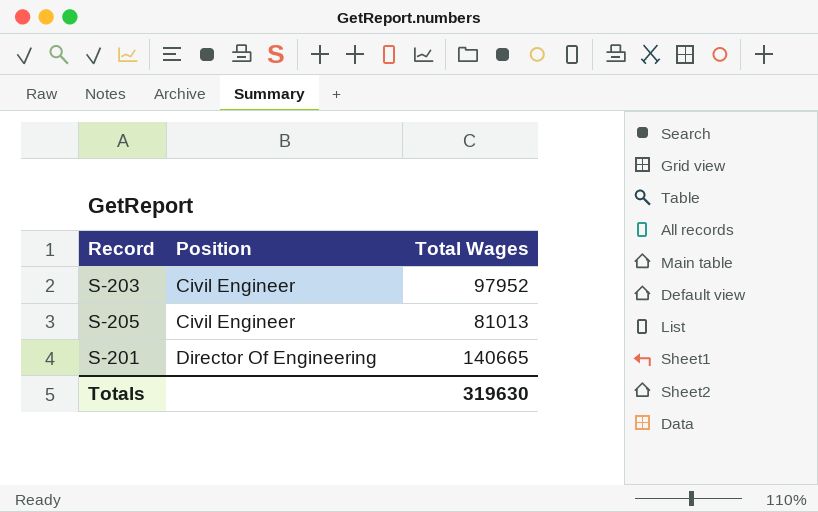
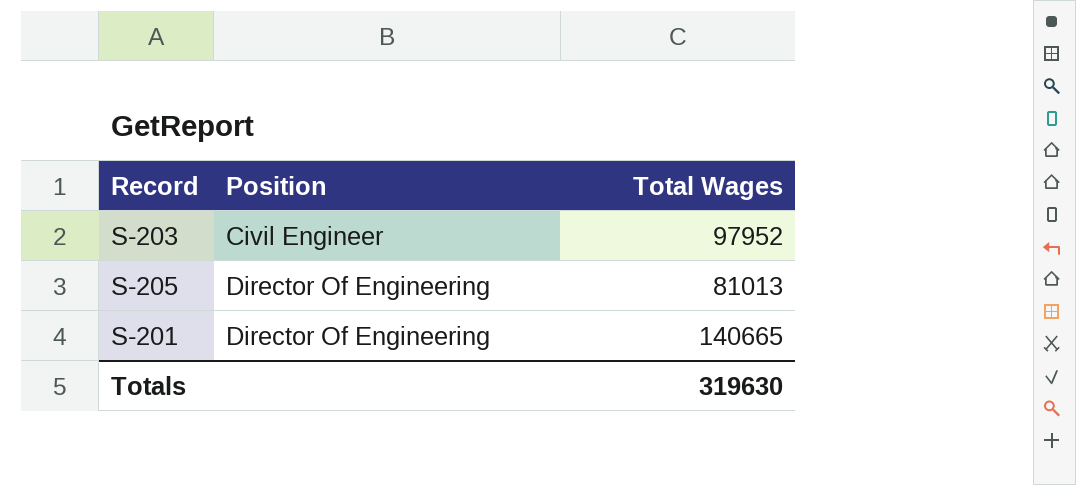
S-205 | Position: Civil Engineer -> Director Of Engineering

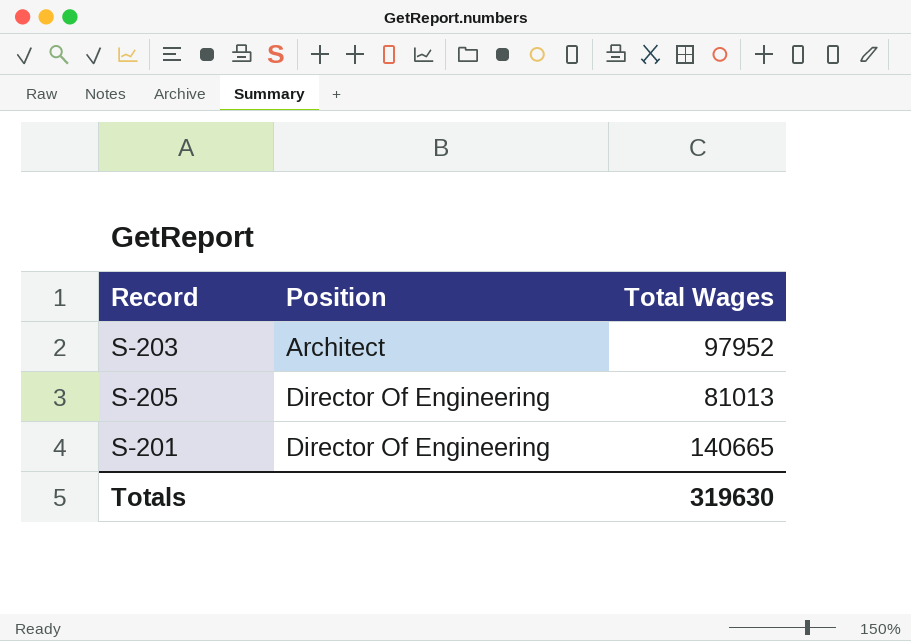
S-203 | Position: Civil Engineer -> Architect

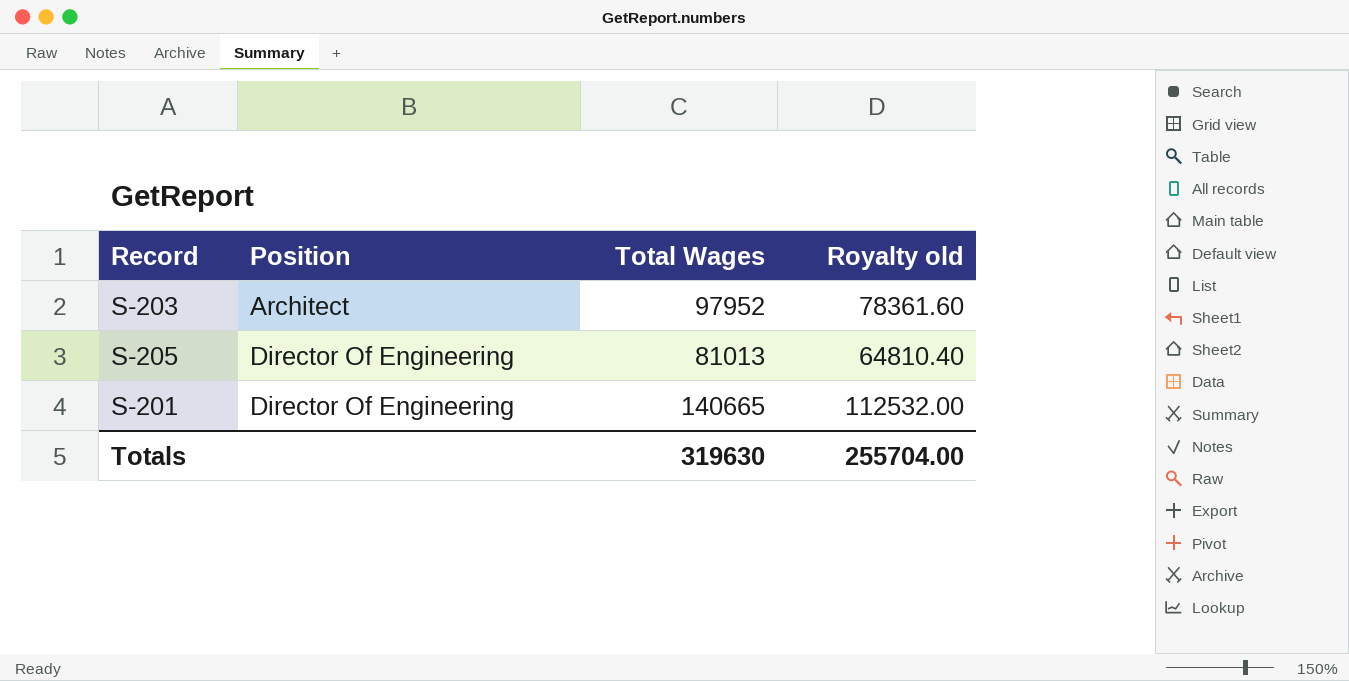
column Royalty old | formula: none -> [Total Wages] * 0.8

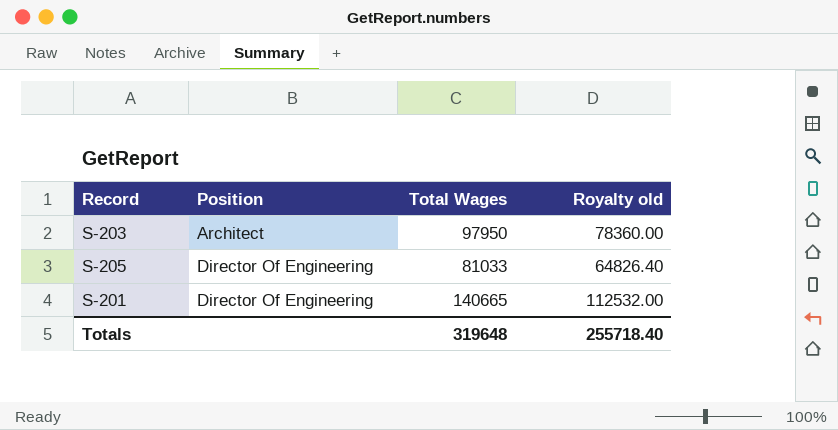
S-203 | Total Wages: 97952 -> 97950
S-203 | Royalty old: 78361.60 -> 78360.00
S-205 | Total Wages: 81013 -> 81033
S-205 | Royalty old: 64810.40 -> 64826.40
Totals | Total Wages: 319630 -> 319648
Totals | Royalty old: 255704.00 -> 255718.40

